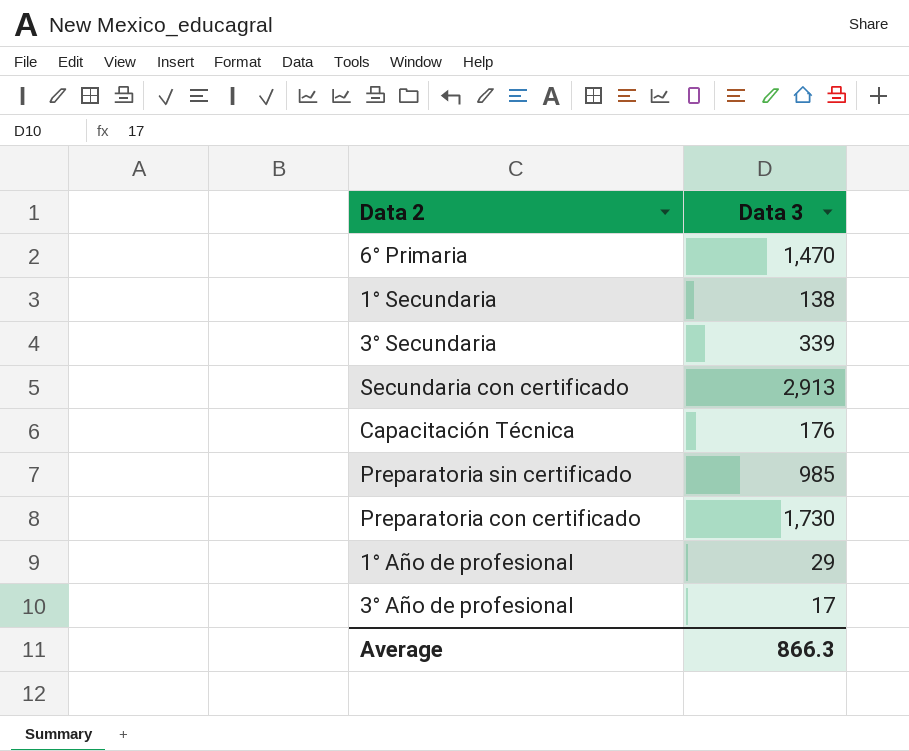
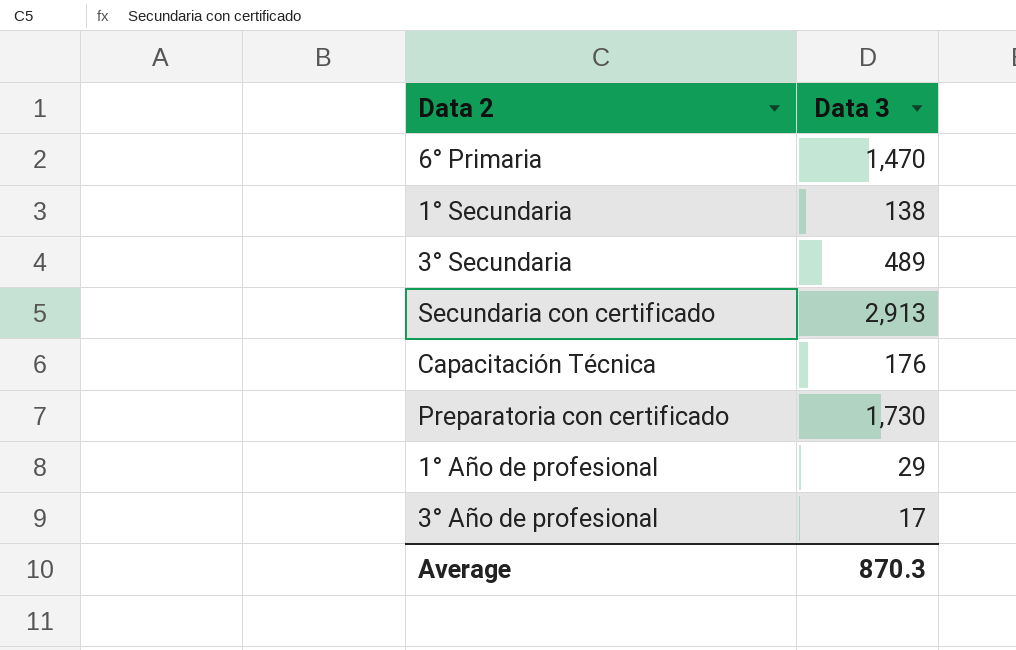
row Preparatoria sin certificado: 985 -> none
3° Secundaria | Data 3: 339 -> 489
Average | Data 3: 866.3 -> 870.3

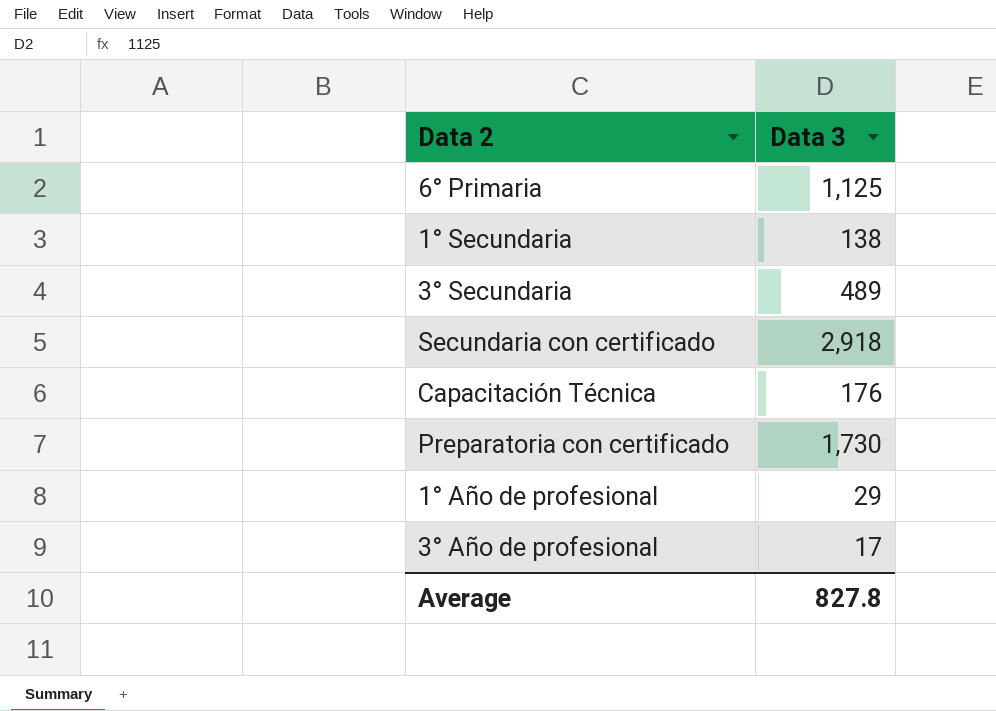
6° Primaria | Data 3: 1,470 -> 1,125
Secundaria con certificado | Data 3: 2,913 -> 2,918
Average | Data 3: 870.3 -> 827.8

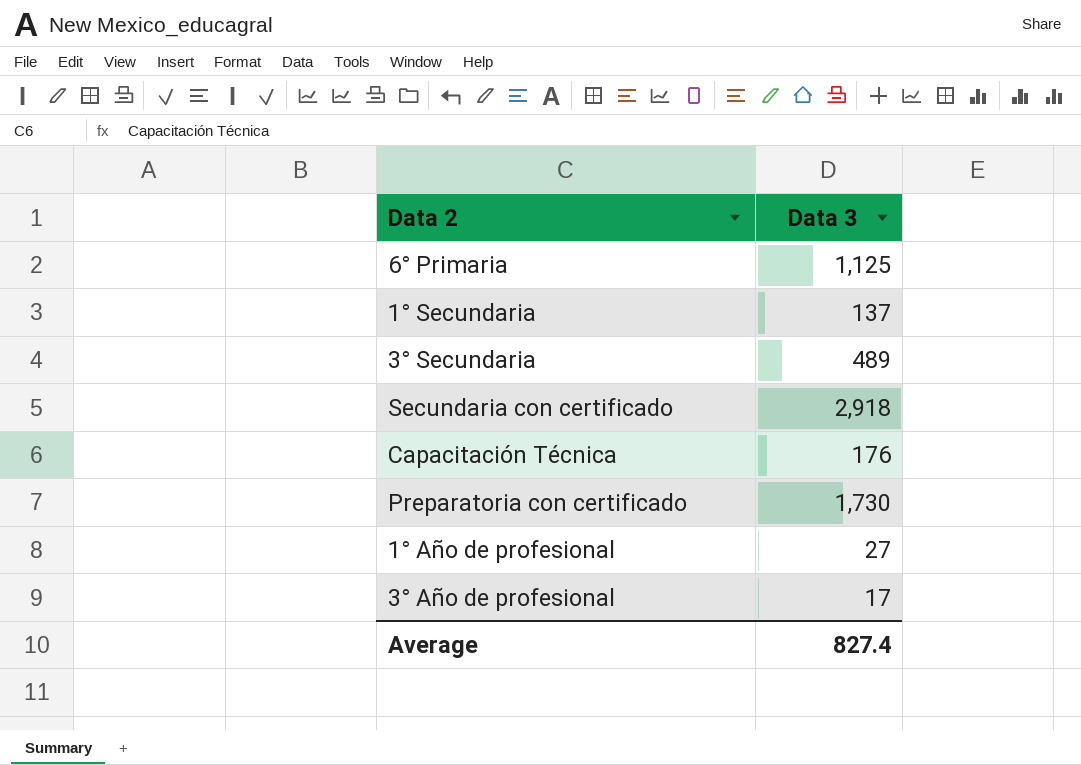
1° Secundaria | Data 3: 138 -> 137
1° Año de profesional | Data 3: 29 -> 27
Average | Data 3: 827.8 -> 827.4

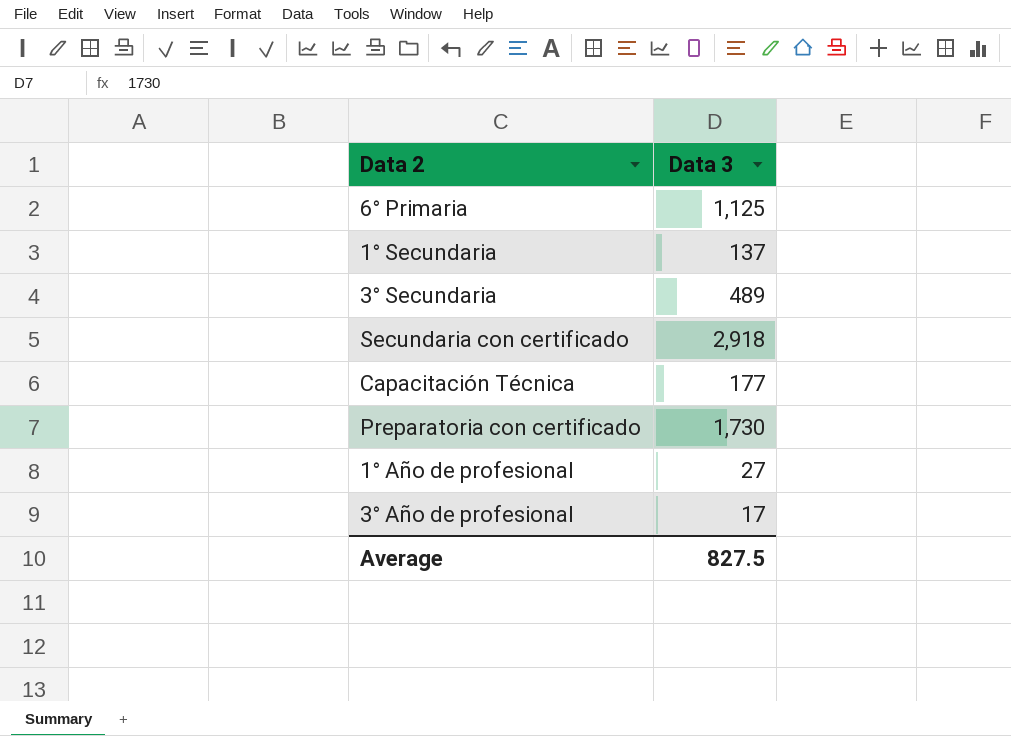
Capacitación Técnica | Data 3: 176 -> 177
Average | Data 3: 827.4 -> 827.5

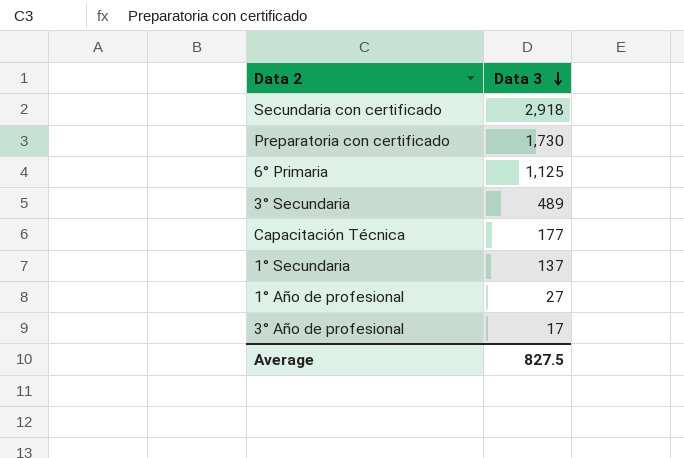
row order: none -> Data 3 descending

